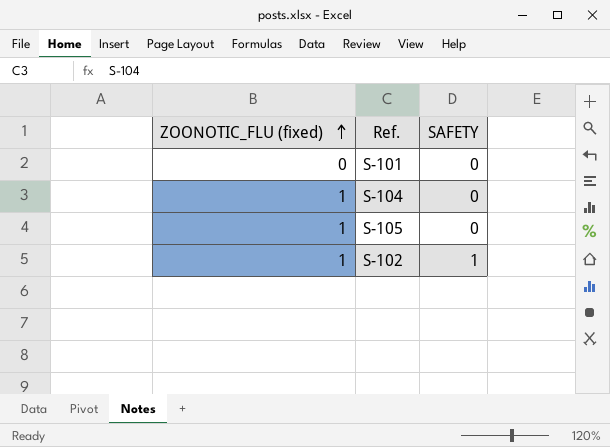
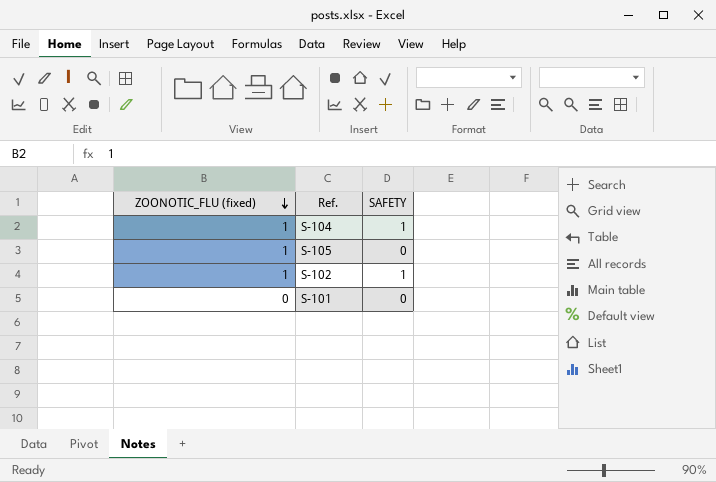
row order: ZOONOTIC_FLU (fixed) ascending -> ZOONOTIC_FLU (fixed) descending
S-104 | SAFETY: 0 -> 1

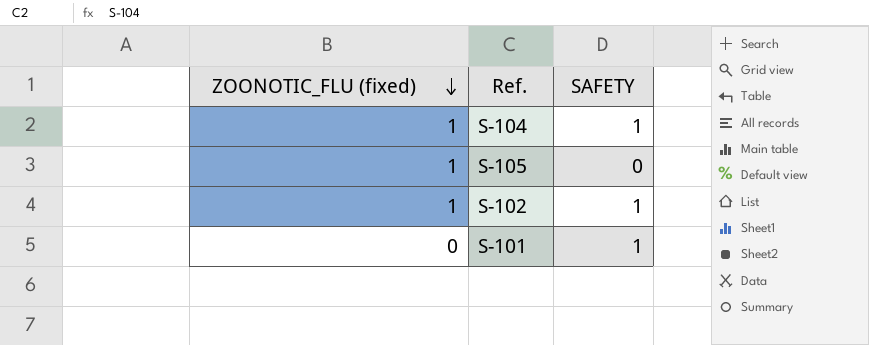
S-101 | SAFETY: 0 -> 1

